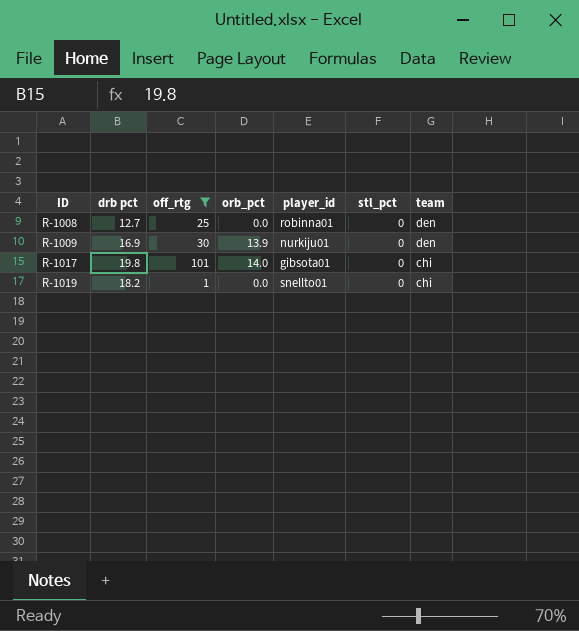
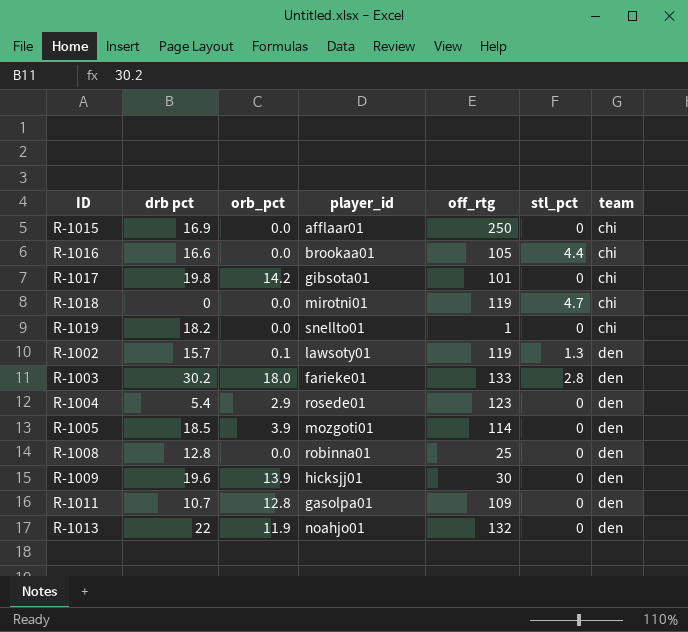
filter: off_rtg <= 101 -> none
row order: ID ascending -> team ascending
column off_rtg | position: 3 -> 5
R-1017 | orb_pct: 14.0 -> 14.2
R-1008 | drb pct: 12.7 -> 12.8
R-1009 | drb pct: 16.9 -> 19.6
R-1009 | player_id: nurkiju01 -> hicksjj01

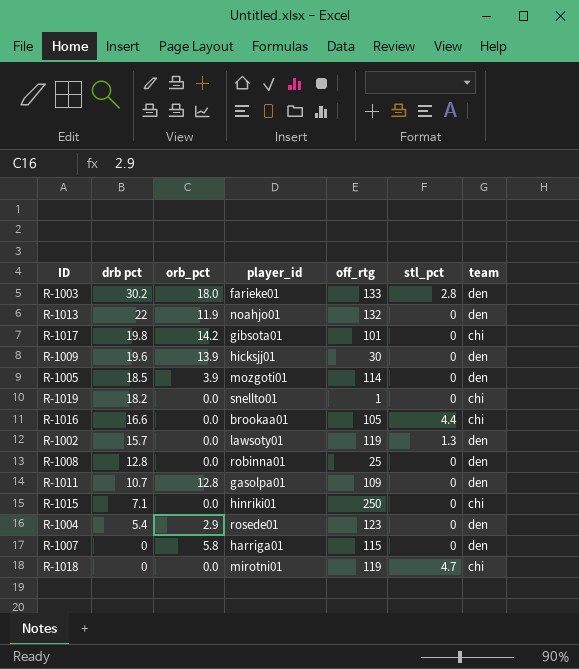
row order: team ascending -> drb pct descending
R-1002 | orb_pct: 0.1 -> 0.0
R-1015 | drb pct: 16.9 -> 7.1
R-1015 | player_id: afflaar01 -> hinriki01
row R-1007: none -> 0 | 5.8 | harriga01 | 115 | 0 | den

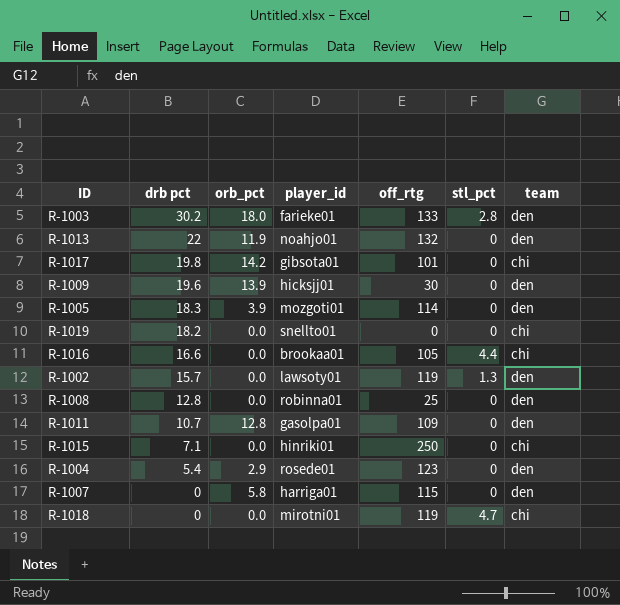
R-1005 | drb pct: 18.5 -> 18.3
R-1019 | off_rtg: 1 -> 0

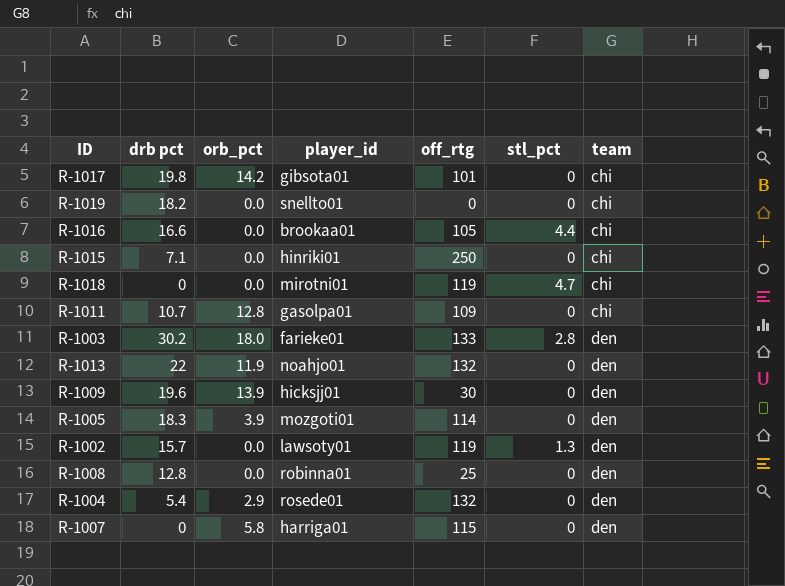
row order: drb pct descending -> team ascending
R-1011 | team: den -> chi
R-1004 | off_rtg: 123 -> 132

